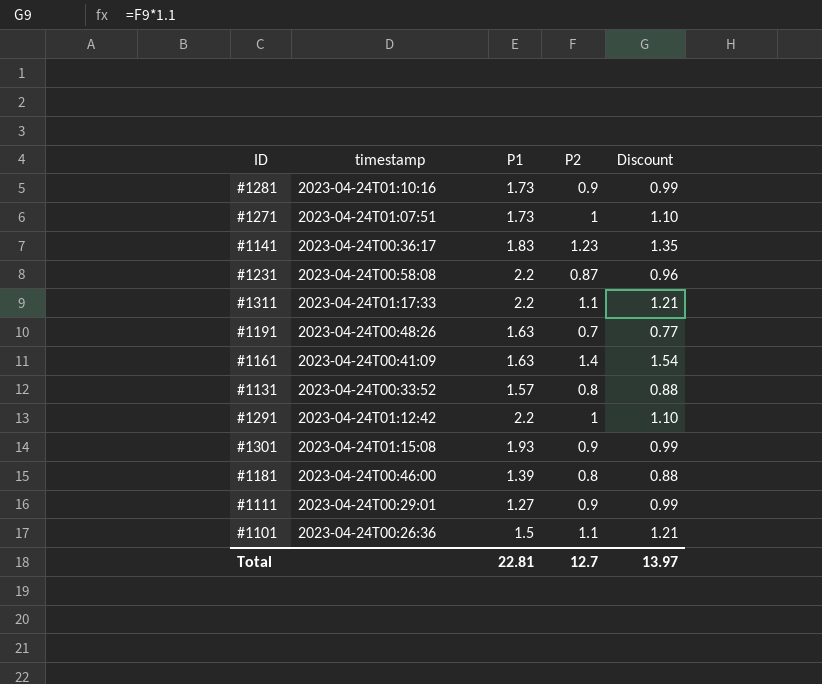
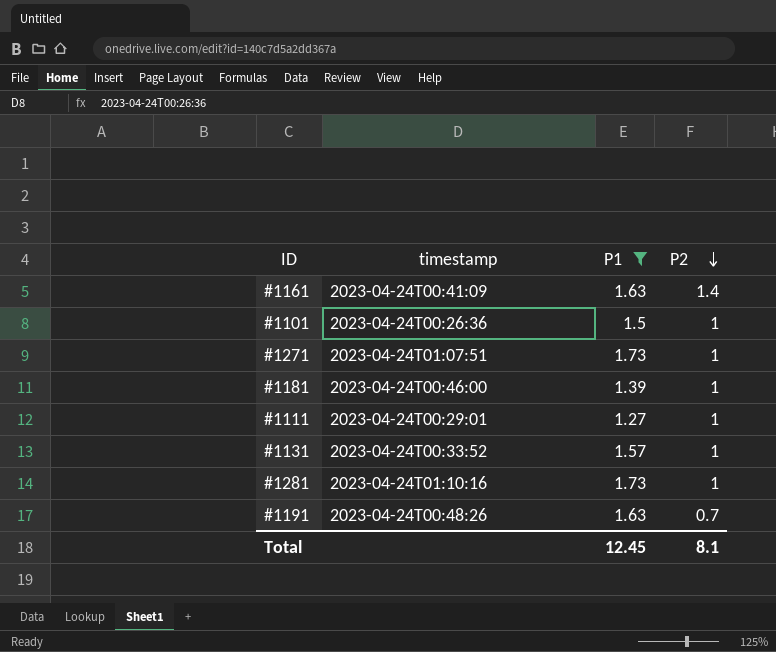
filter: none -> P1 <= 1.73
row order: none -> P2 descending
column Discount | formula: [P2] * 1.1 -> none
#1101 | P2: 1.1 -> 1
#1181 | P2: 0.8 -> 1
#1111 | P2: 0.9 -> 1
#1131 | P2: 0.8 -> 1
#1281 | P2: 0.9 -> 1
Total | P1: 22.81 -> 12.45
Total | P2: 12.7 -> 8.1

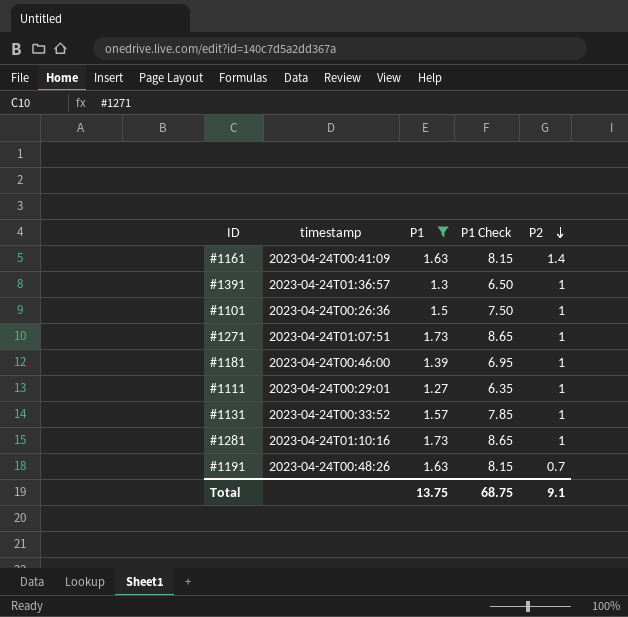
column P1 Check | formula: none -> [P1] * 5
row #1391: none -> 2023-04-24T01:36:57 | 1.3 | 6.50 | 1
Total | P1: 12.45 -> 13.75
Total | P2: 8.1 -> 9.1

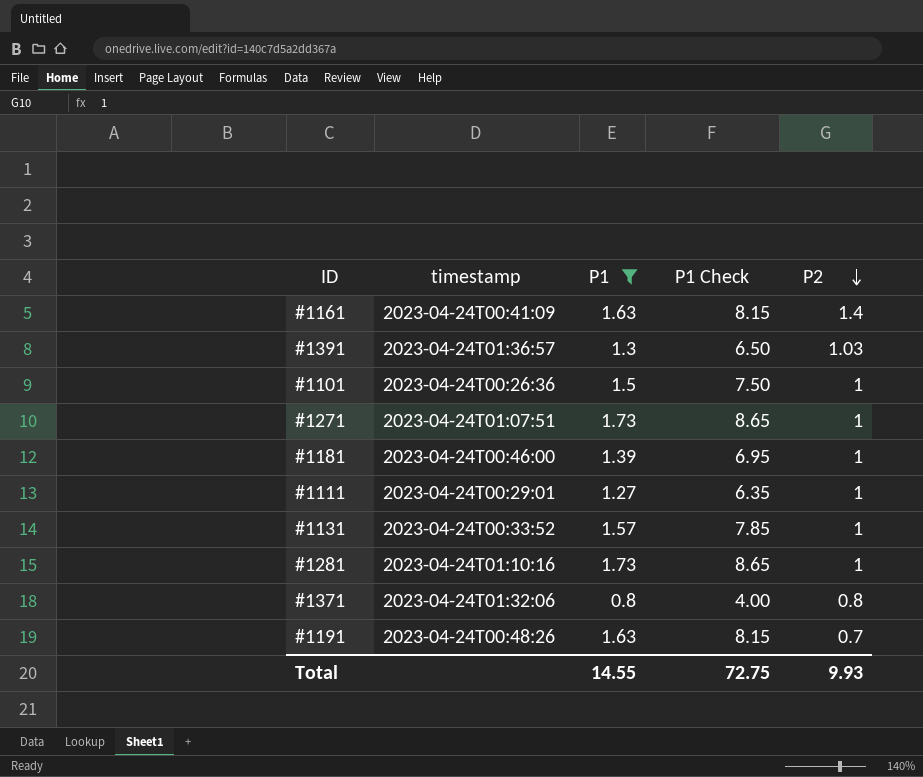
#1391 | P2: 1 -> 1.03
row #1371: none -> 2023-04-24T01:32:06 | 0.8 | 4.00 | 0.8
Total | P1: 13.75 -> 14.55
Total | P1 Check: 68.75 -> 72.75
Total | P2: 9.1 -> 9.93

